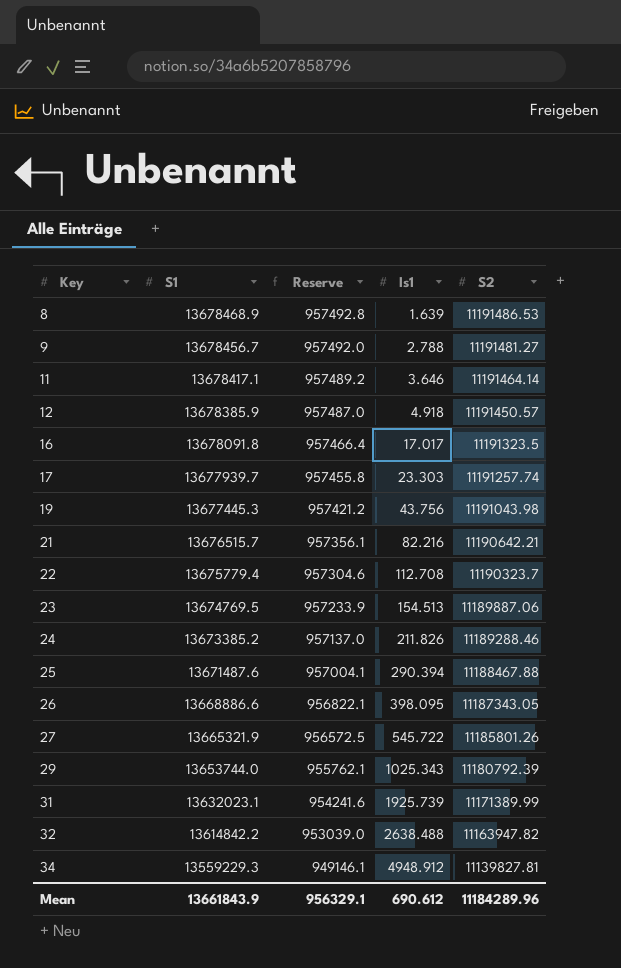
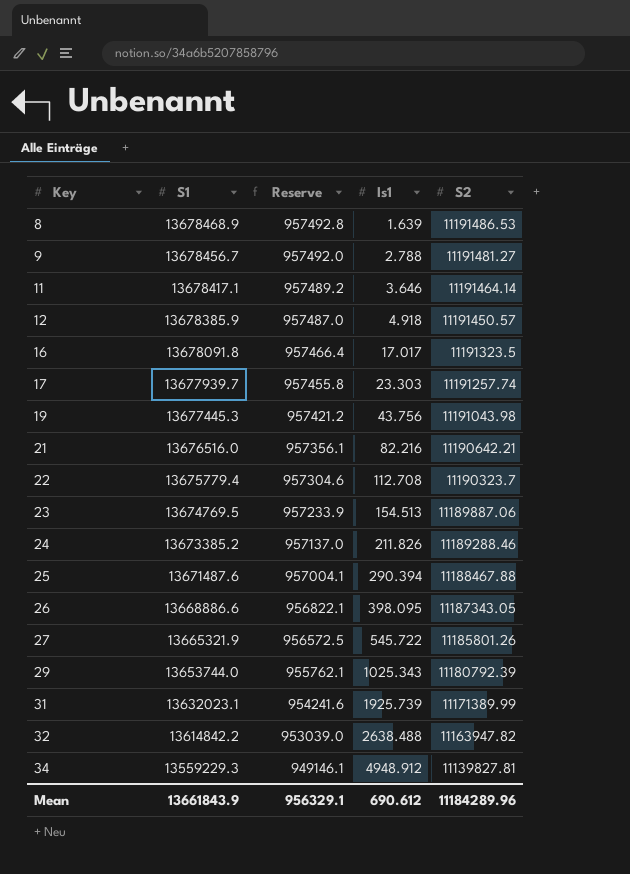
21 | S1: 13676515.7 -> 13676516.0

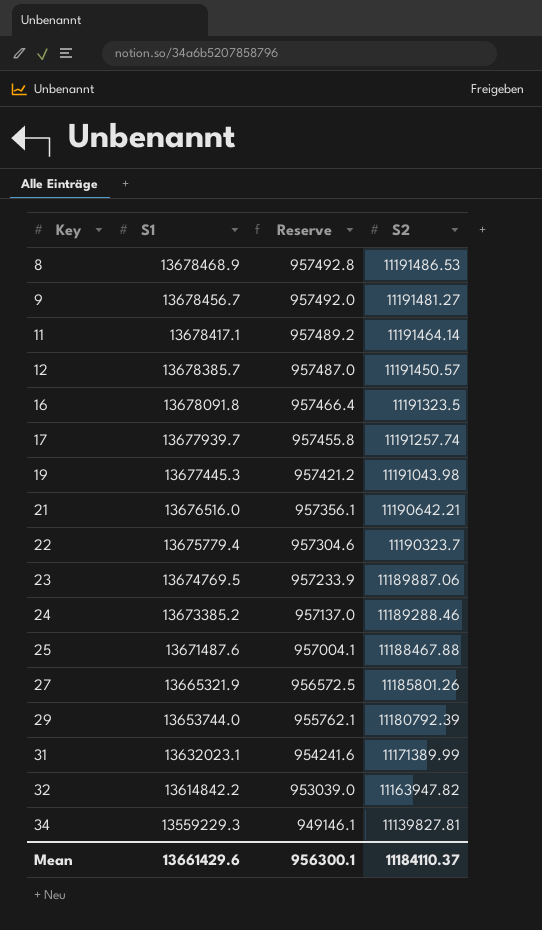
column Is1 | position: 4 -> none
row 26: 13668886.6 | 956822.1 | 398.095 | 11187343.05 -> none
12 | S1: 13678385.9 -> 13678385.7
Mean | S1: 13661843.9 -> 13661429.6
Mean | Reserve: 956329.1 -> 956300.1
Mean | S2: 11184289.96 -> 11184110.37

